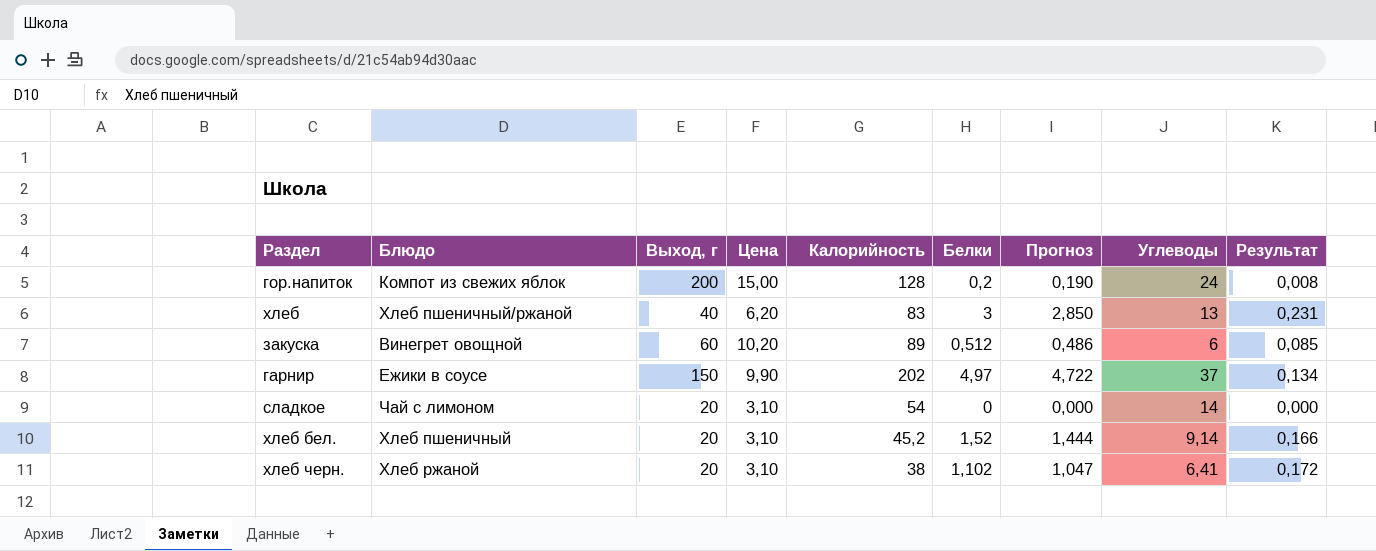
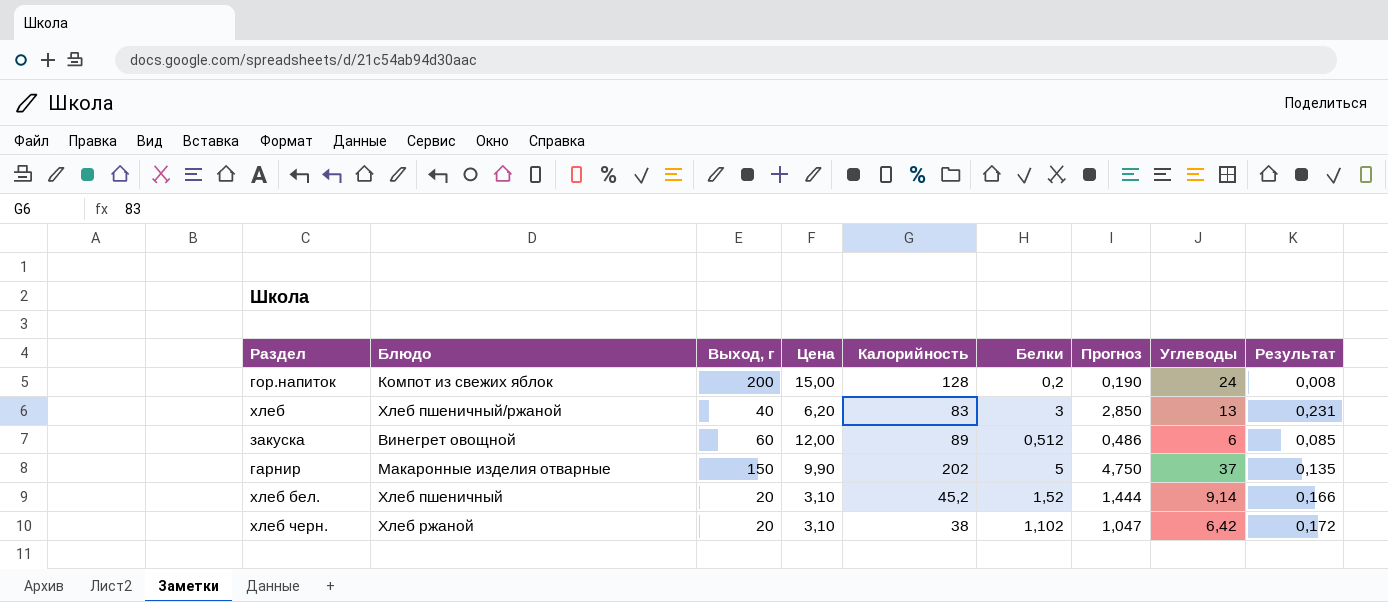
row сладкое: Чай с лимоном | 20 | 3,10 | 54 | 0 | 0,000 | 14 | 0,000 -> none
закуска | Цена: 10,20 -> 12,00
гарнир | Блюдо: Ежики в соусе -> Макаронные изделия отварные
гарнир | Белки: 4,97 -> 5
гарнир | Прогноз: 4,722 -> 4,750
гарнир | Результат: 0,134 -> 0,135
хлеб черн. | Углеводы: 6,41 -> 6,42

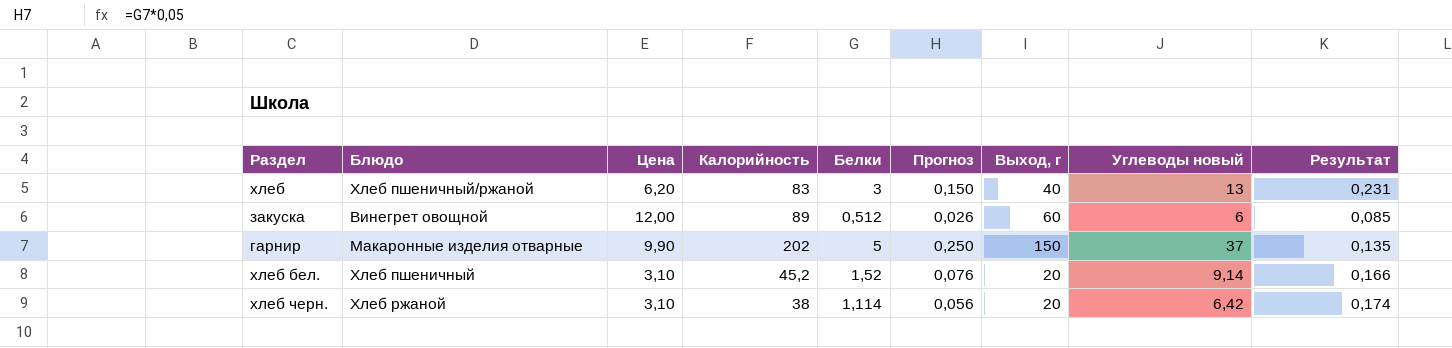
column Прогноз | formula: [Белки] * 0,95 -> [Белки] * 0,05
column Выход, г | position: 3 -> 7
column name: Углеводы -> Углеводы новый
row гор.напиток: Компот из свежих яблок | 200 | 15,00 | 128 | 0,2 | 0,190 | 24 | 0,008 -> none
хлеб черн. | Белки: 1,102 -> 1,114
хлеб черн. | Результат: 0,172 -> 0,174

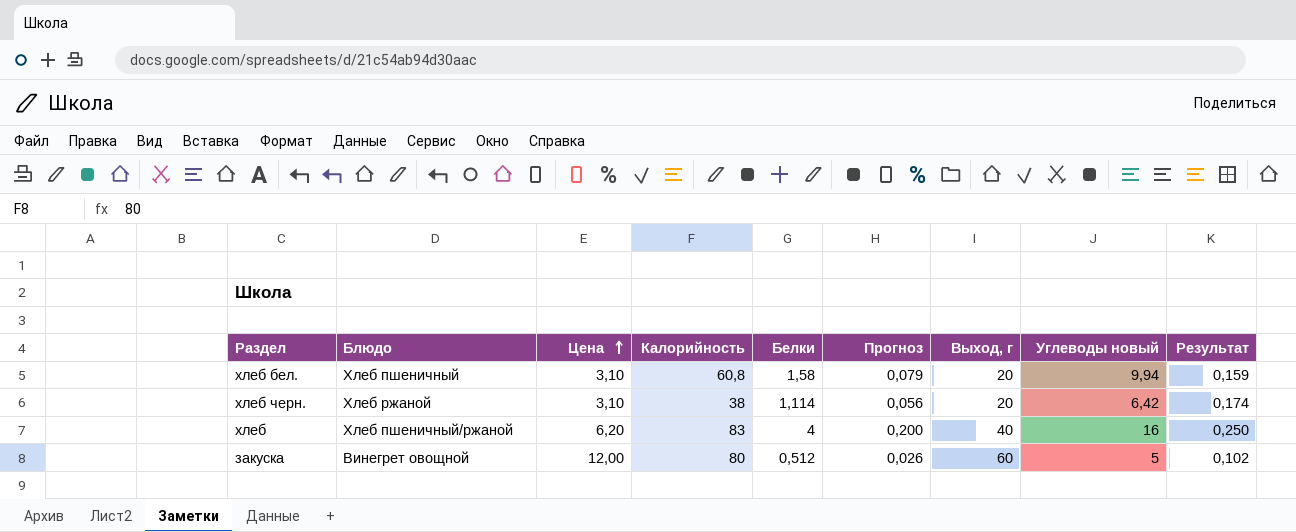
row order: none -> Цена ascending
row гарнир: Макаронные изделия отварные | 9,90 | 202 | 5 | 0,250 | 150 | 37 | 0,135 -> none
хлеб бел. | Калорийность: 45,2 -> 60,8
хлеб бел. | Белки: 1,52 -> 1,58
хлеб бел. | Прогноз: 0,076 -> 0,079
хлеб бел. | Углеводы новый: 9,14 -> 9,94
хлеб бел. | Результат: 0,166 -> 0,159
хлеб | Белки: 3 -> 4
хлеб | Прогноз: 0,150 -> 0,200
хлеб | Углеводы новый: 13 -> 16
хлеб | Результат: 0,231 -> 0,250
закуска | Калорийность: 89 -> 80
закуска | Углеводы новый: 6 -> 5
закуска | Результат: 0,085 -> 0,102

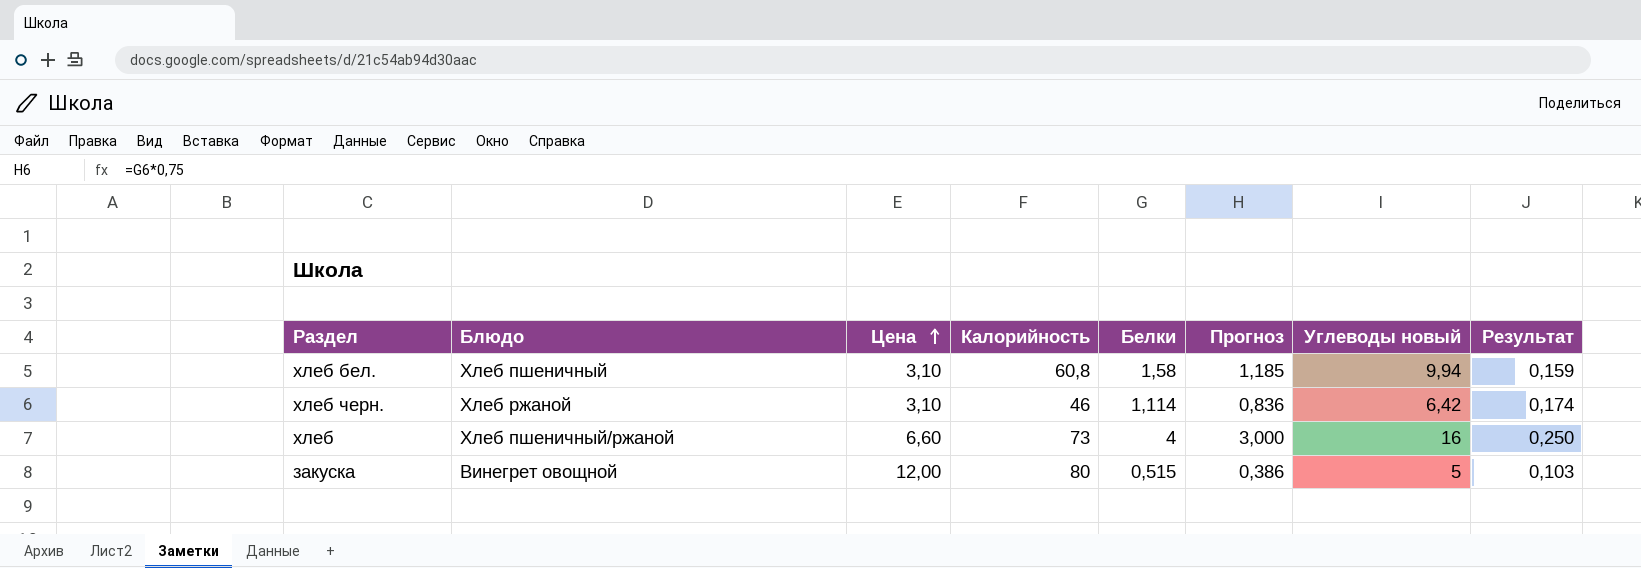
column Выход, г | position: 7 -> none
column Прогноз | formula: [Белки] * 0,05 -> [Белки] * 0,75
хлеб черн. | Калорийность: 38 -> 46
хлеб | Цена: 6,20 -> 6,60
хлеб | Калорийность: 83 -> 73
закуска | Белки: 0,512 -> 0,515
закуска | Результат: 0,102 -> 0,103

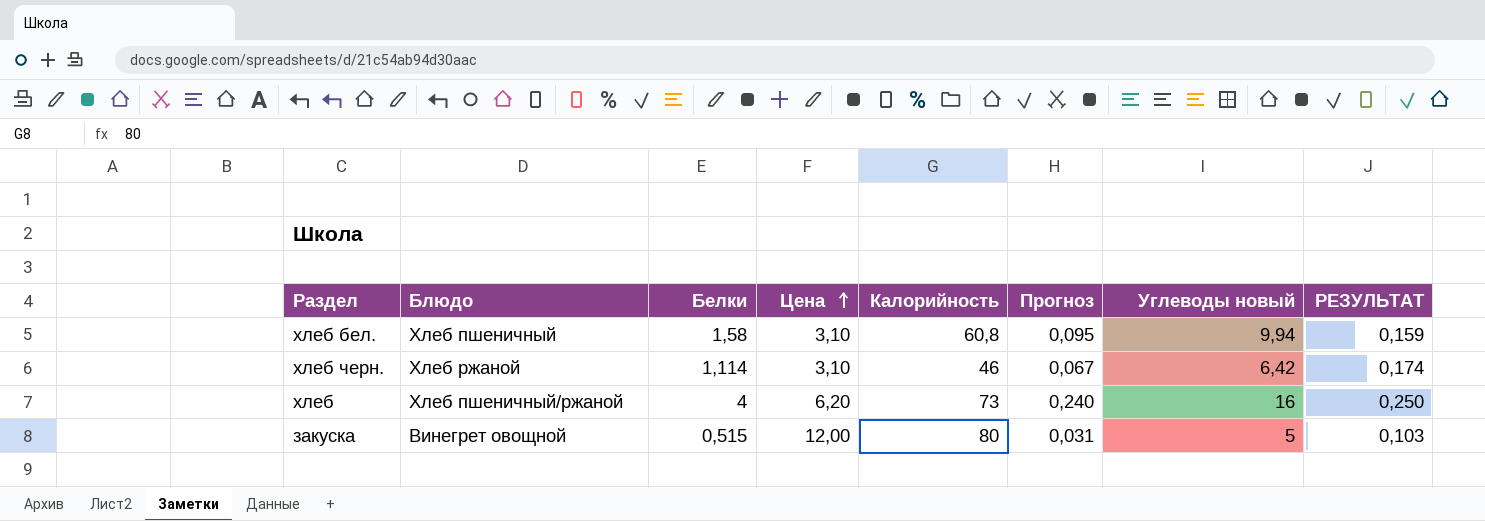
column Белки | position: 5 -> 3
column Прогноз | formula: [Белки] * 0,75 -> [Белки] * 0,06
column name: Результат -> РЕЗУЛЬТАТ
хлеб | Цена: 6,60 -> 6,20

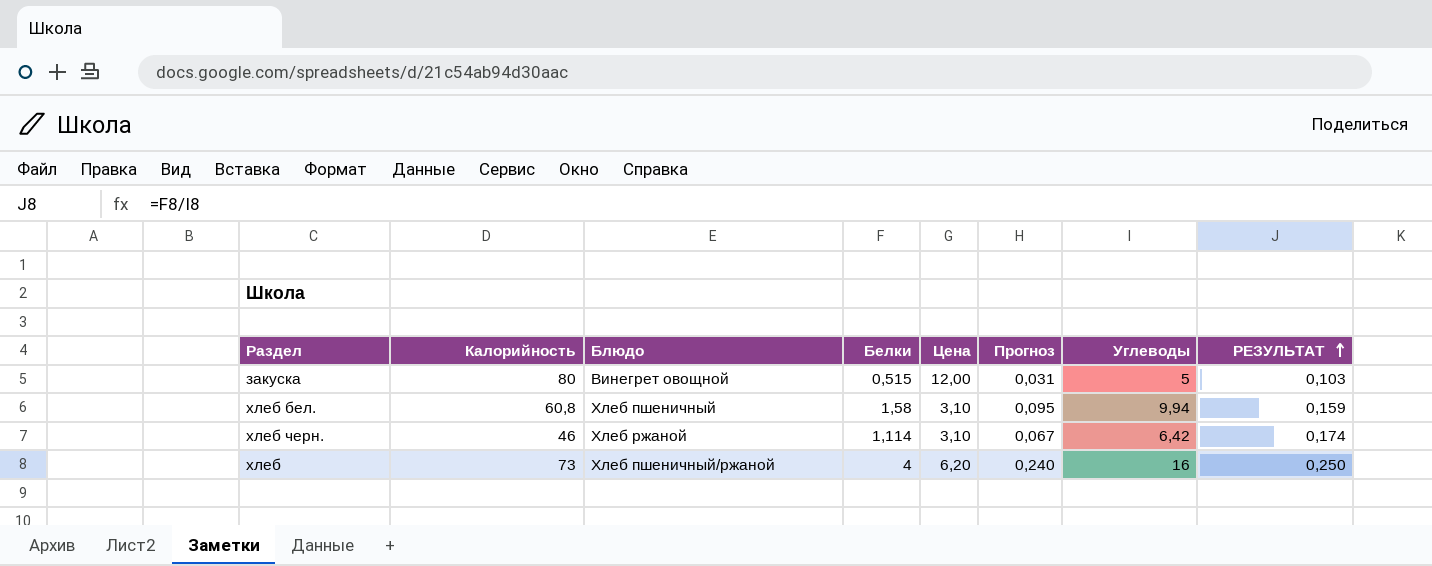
row order: Цена ascending -> РЕЗУЛЬТАТ ascending
column Калорийность | position: 5 -> 2
column name: Углеводы новый -> Углеводы

